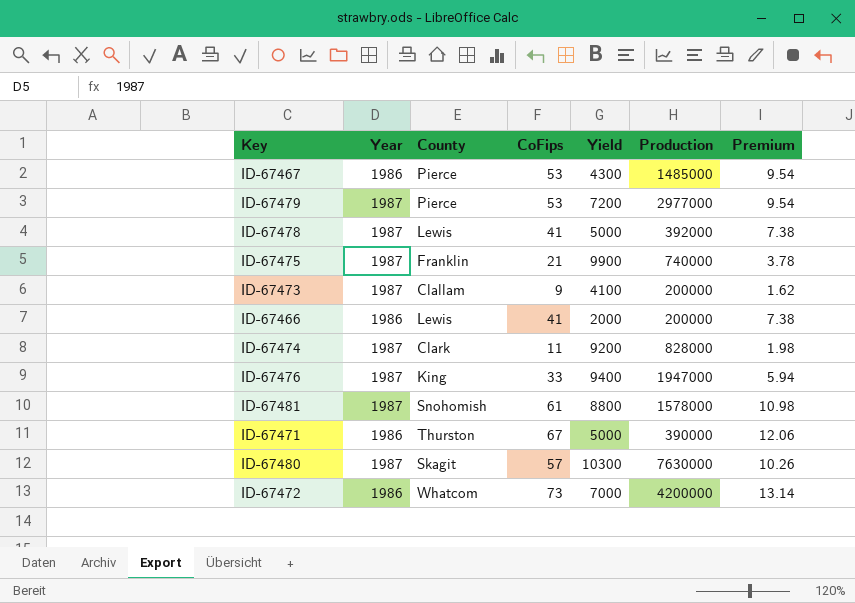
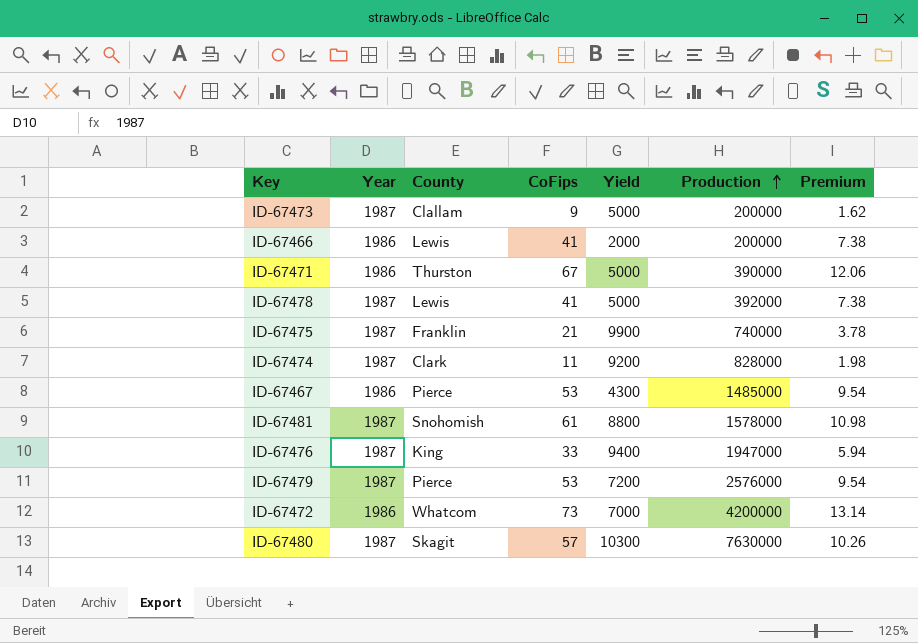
row order: none -> Production ascending
ID-67473 | Yield: 4100 -> 5000
ID-67479 | Production: 2977000 -> 2576000

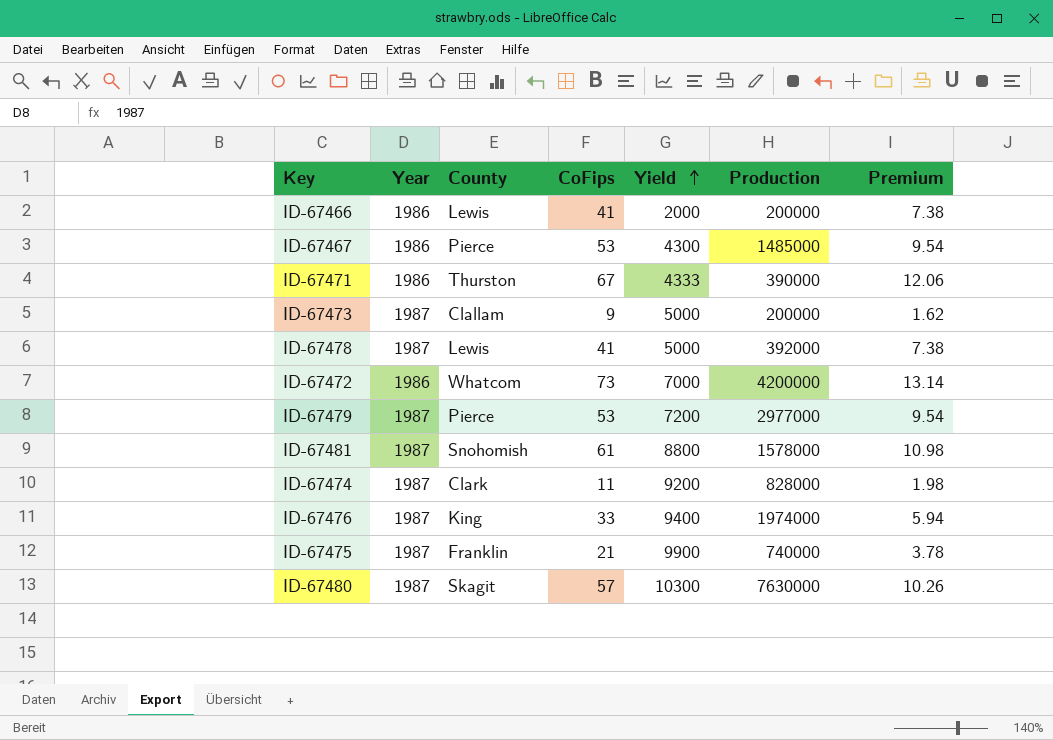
row order: Production ascending -> Yield ascending
ID-67471 | Yield: 5000 -> 4333
ID-67479 | Production: 2576000 -> 2977000
ID-67476 | Production: 1947000 -> 1974000

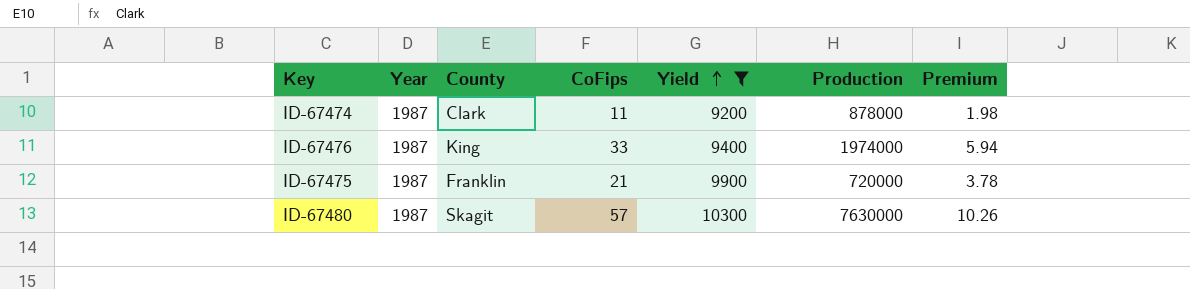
filter: none -> Yield >= 9200
ID-67474 | Production: 828000 -> 878000
ID-67475 | Production: 740000 -> 720000

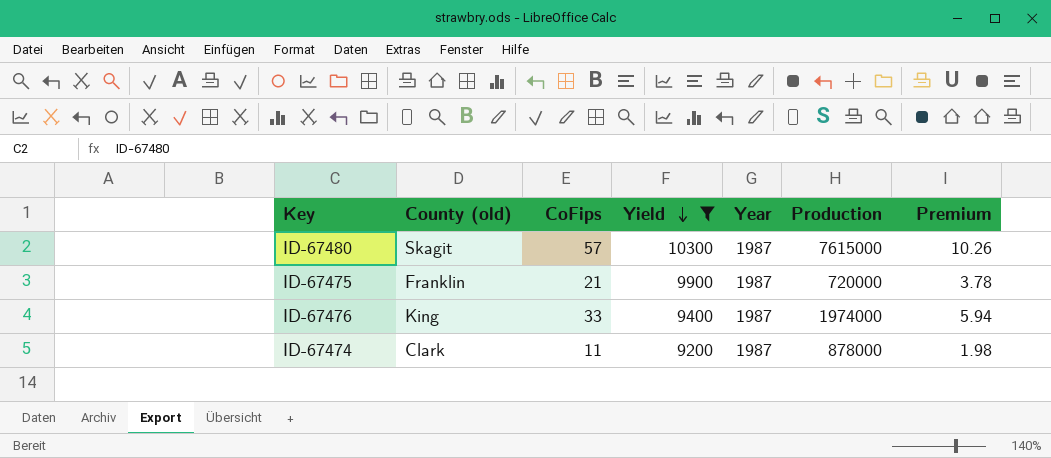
row order: Yield ascending -> Yield descending
column name: County -> County (old)
column Year | position: 2 -> 5
ID-67480 | Production: 7630000 -> 7615000

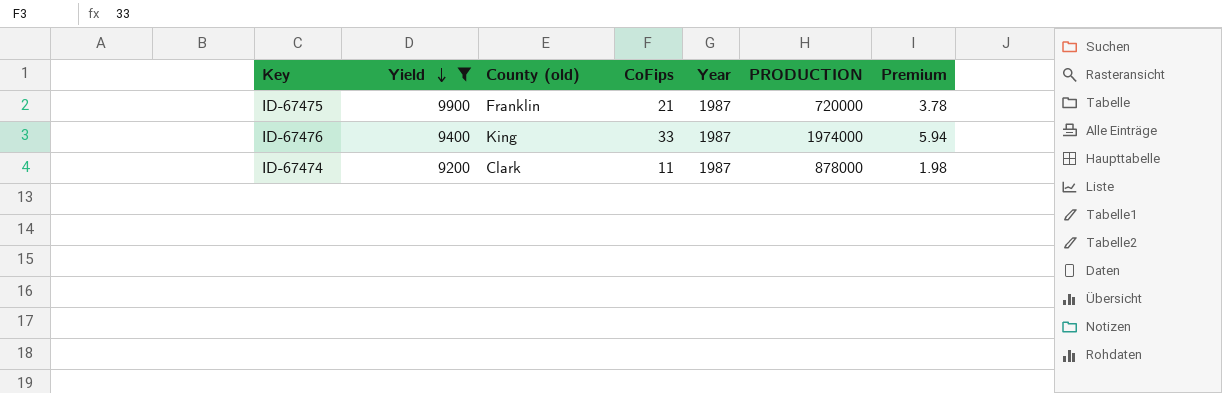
column Yield | position: 4 -> 2
column name: Production -> PRODUCTION
row ID-67480: Skagit | 57 | 10300 | 1987 | 7615000 | 10.26 -> none

